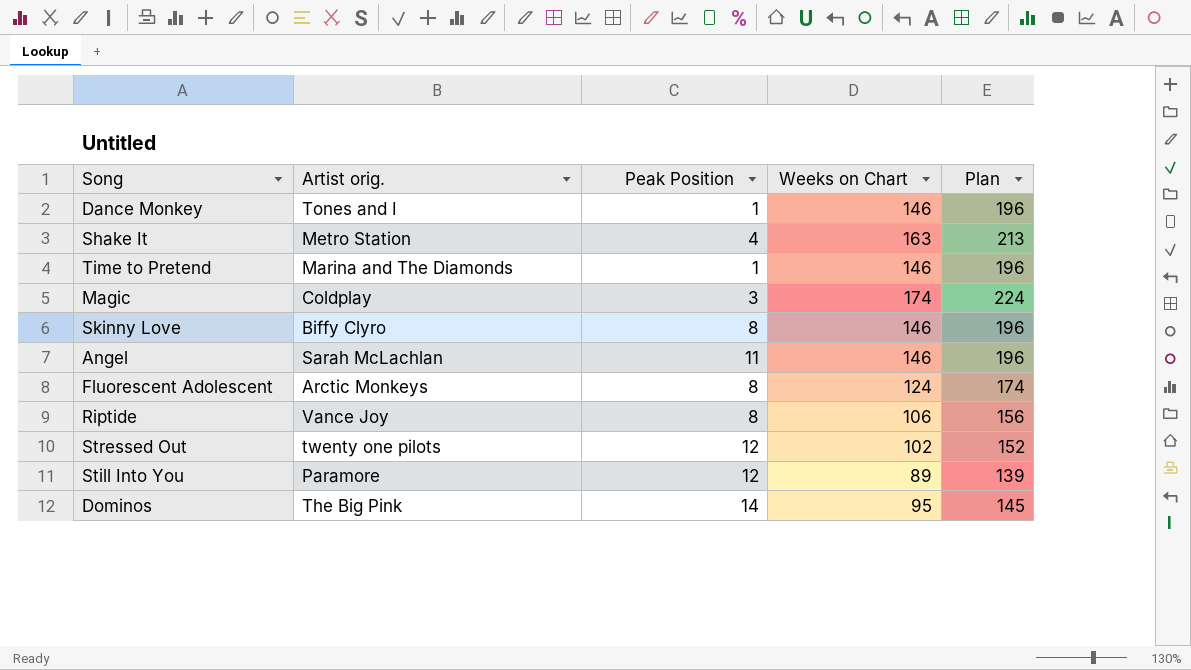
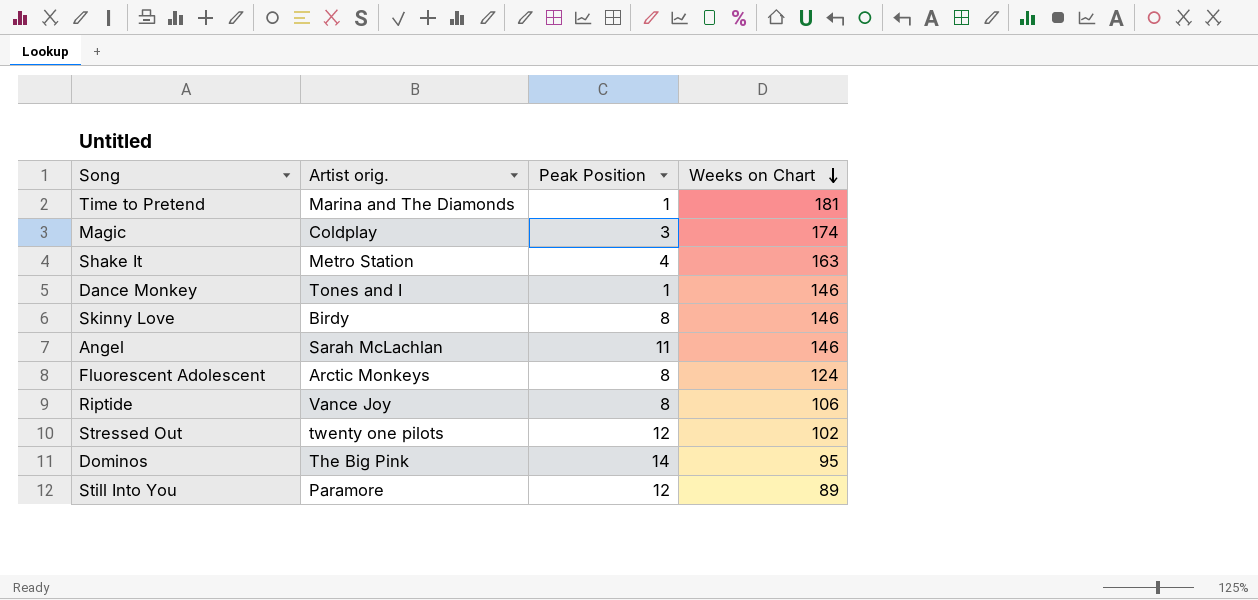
row order: none -> Weeks on Chart descending
column Plan | formula: [Weeks on Chart] + 50 -> none
Time to Pretend | Weeks on Chart: 146 -> 181
Skinny Love | Artist orig.: Biffy Clyro -> Birdy

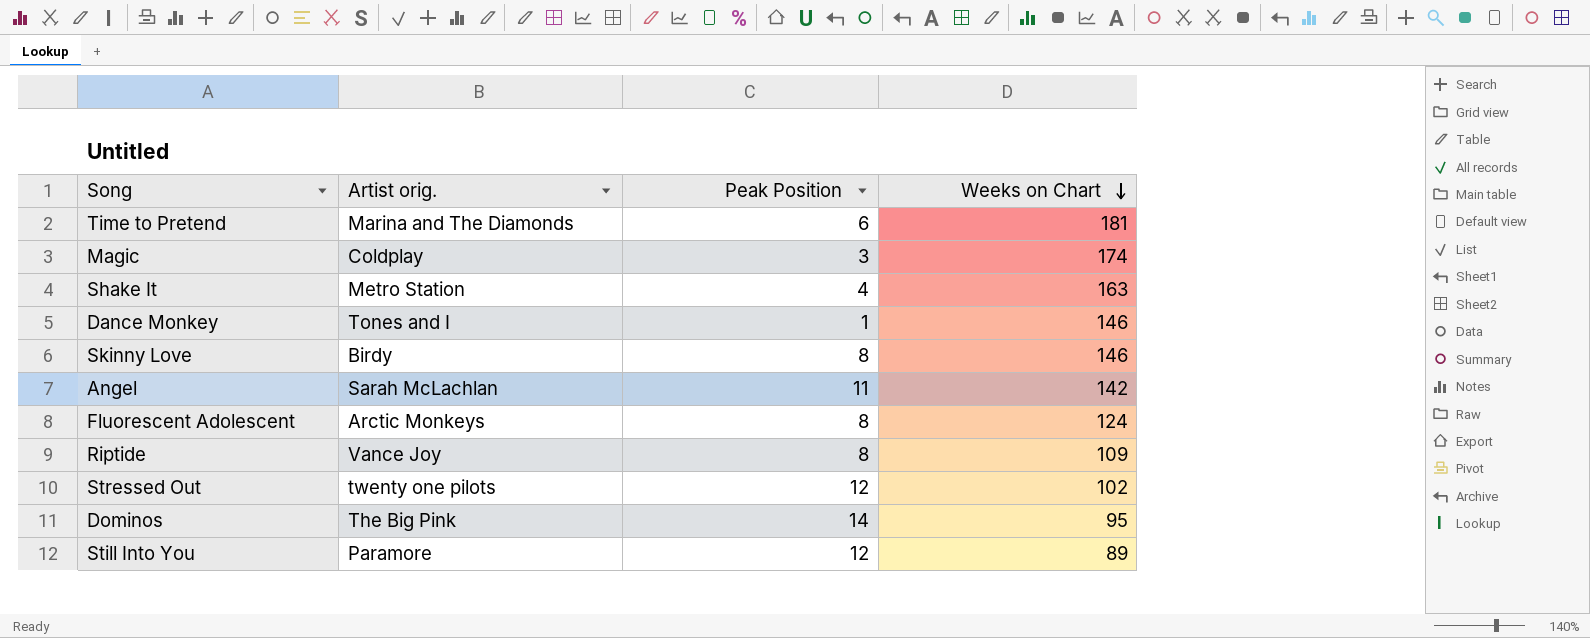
Time to Pretend | Peak Position: 1 -> 6
Angel | Weeks on Chart: 146 -> 142
Riptide | Weeks on Chart: 106 -> 109

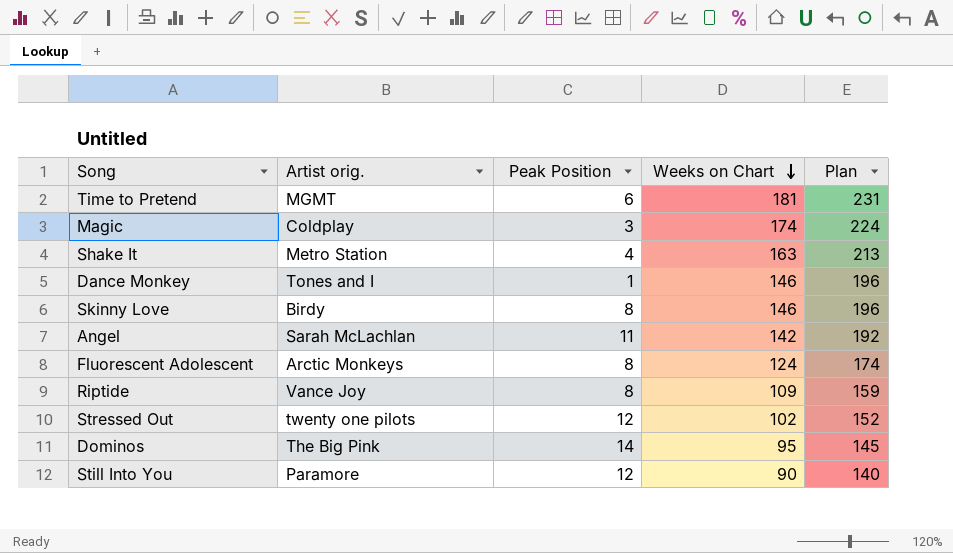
column Plan | formula: none -> [Weeks on Chart] + 50
Time to Pretend | Artist orig.: Marina and The Diamonds -> MGMT
Still Into You | Weeks on Chart: 89 -> 90

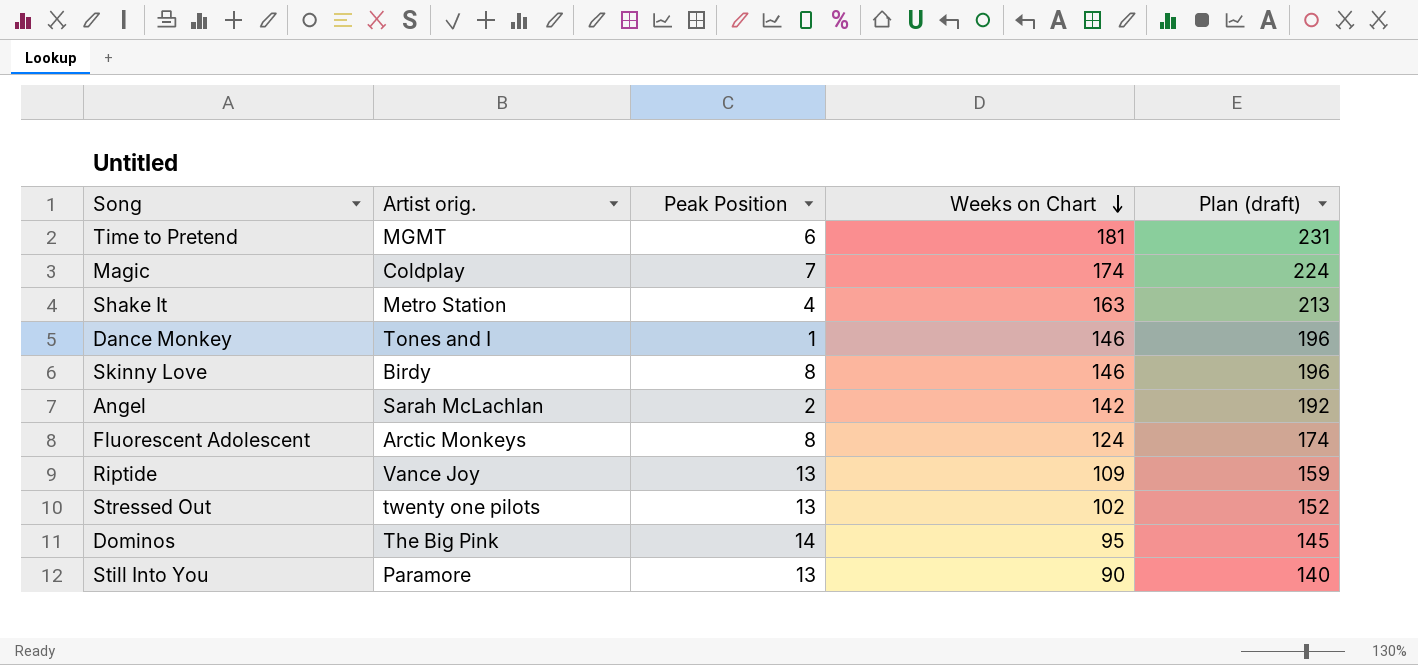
column name: Plan -> Plan (draft)
Magic | Peak Position: 3 -> 7
Angel | Peak Position: 11 -> 2
Riptide | Peak Position: 8 -> 13
Stressed Out | Peak Position: 12 -> 13
Still Into You | Peak Position: 12 -> 13

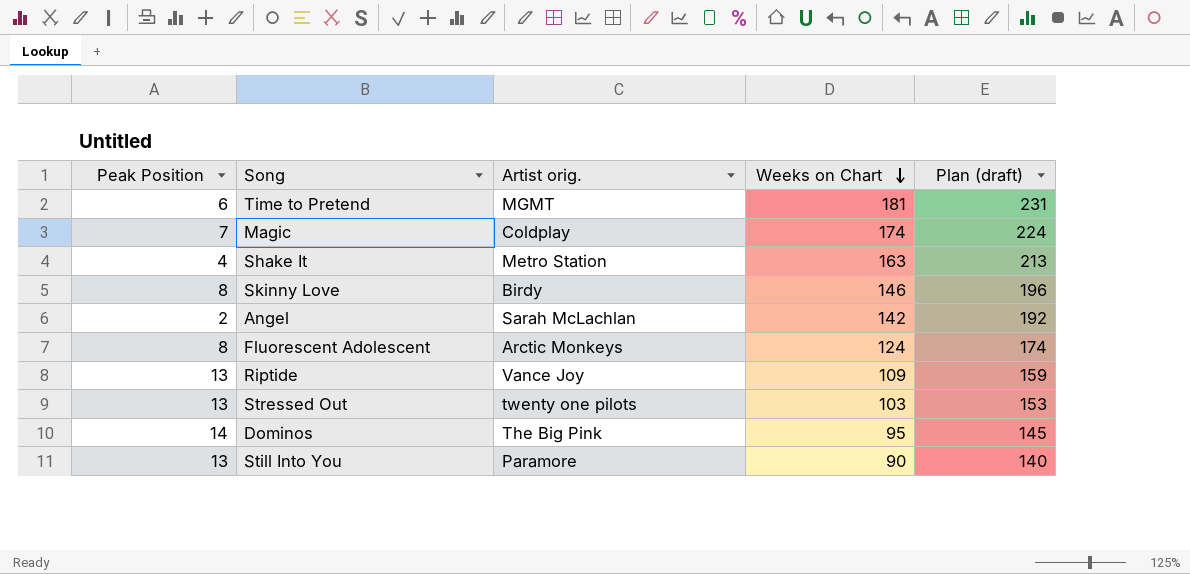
column Peak Position | position: 3 -> 1
row Dance Monkey: Tones and I | 1 | 146 | 196 -> none
Stressed Out | Weeks on Chart: 102 -> 103
Stressed Out | Plan (draft): 152 -> 153

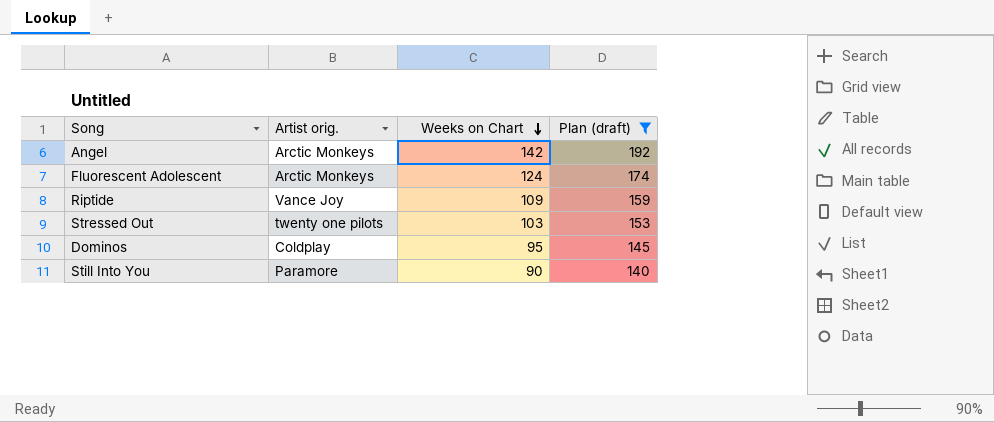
filter: none -> Plan (draft) <= 192
column Peak Position | position: 1 -> none
Angel | Artist orig.: Sarah McLachlan -> Arctic Monkeys
Dominos | Artist orig.: The Big Pink -> Coldplay

